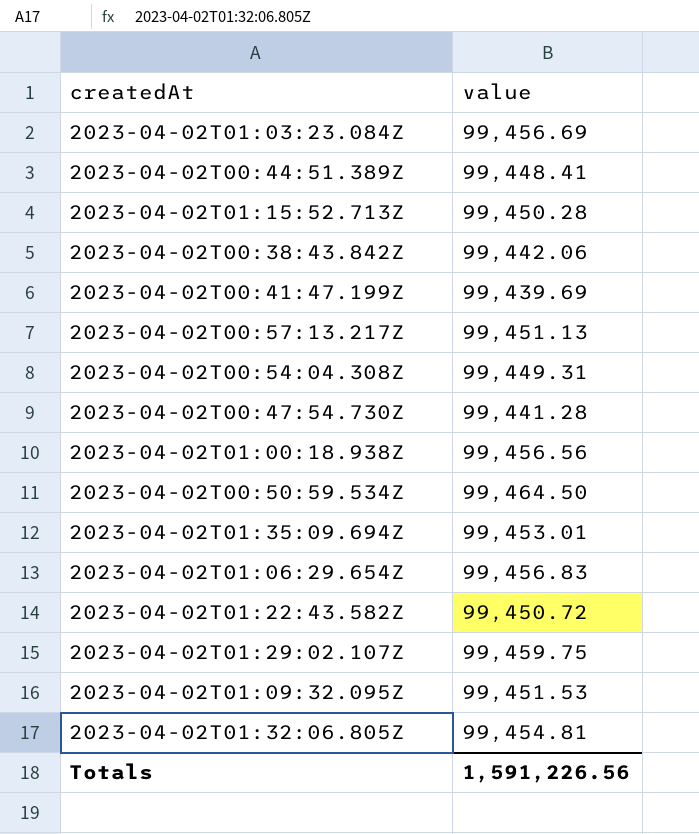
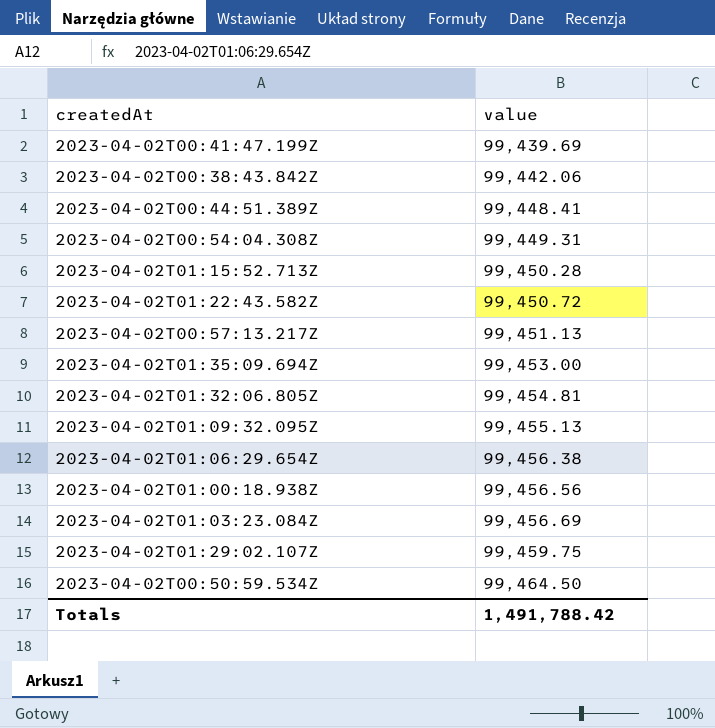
row order: none -> value ascending
row 2023-04-02T00:47:54.730Z: 99,441.28 -> none
2023-04-02T01:35:09.694Z | value: 99,453.01 -> 99,453.00
2023-04-02T01:09:32.095Z | value: 99,451.53 -> 99,455.13
2023-04-02T01:06:29.654Z | value: 99,456.83 -> 99,456.38
Totals | value: 1,591,226.56 -> 1,491,788.42

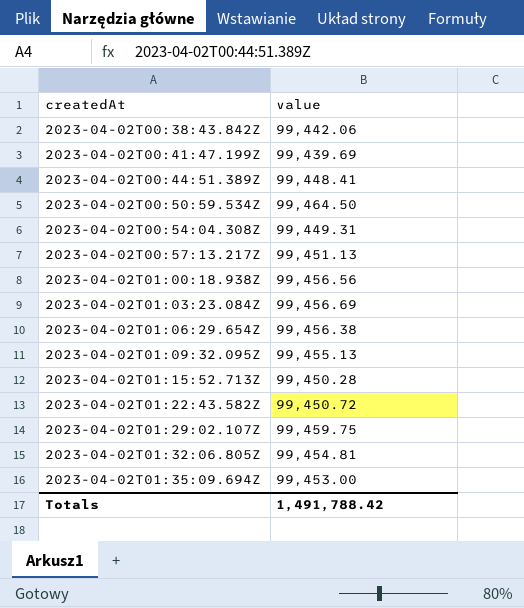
row order: value ascending -> createdAt ascending

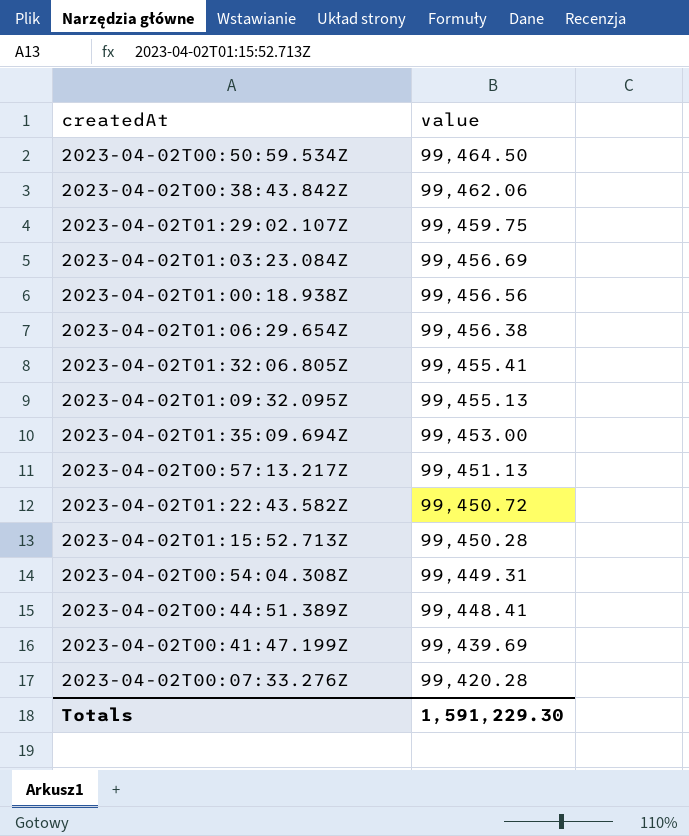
row order: createdAt ascending -> value descending
2023-04-02T00:38:43.842Z | value: 99,442.06 -> 99,462.06
2023-04-02T01:32:06.805Z | value: 99,454.81 -> 99,455.41
row 2023-04-02T00:07:33.276Z: none -> 99,420.28
Totals | value: 1,491,788.42 -> 1,591,229.30

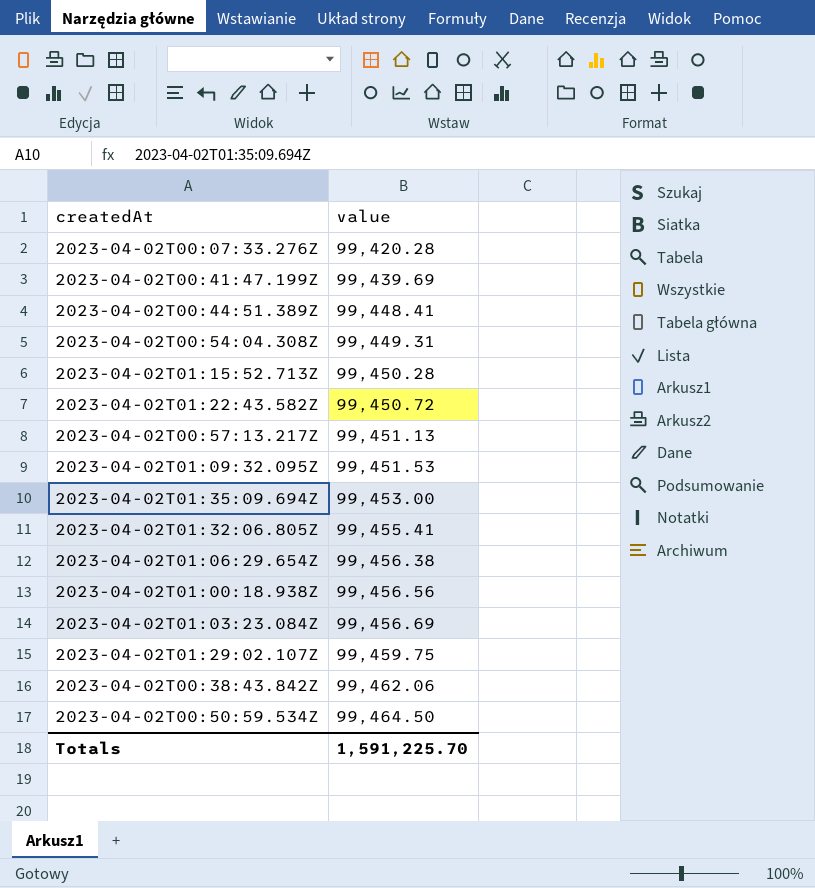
row order: value descending -> value ascending
2023-04-02T01:09:32.095Z | value: 99,455.13 -> 99,451.53
Totals | value: 1,591,229.30 -> 1,591,225.70

